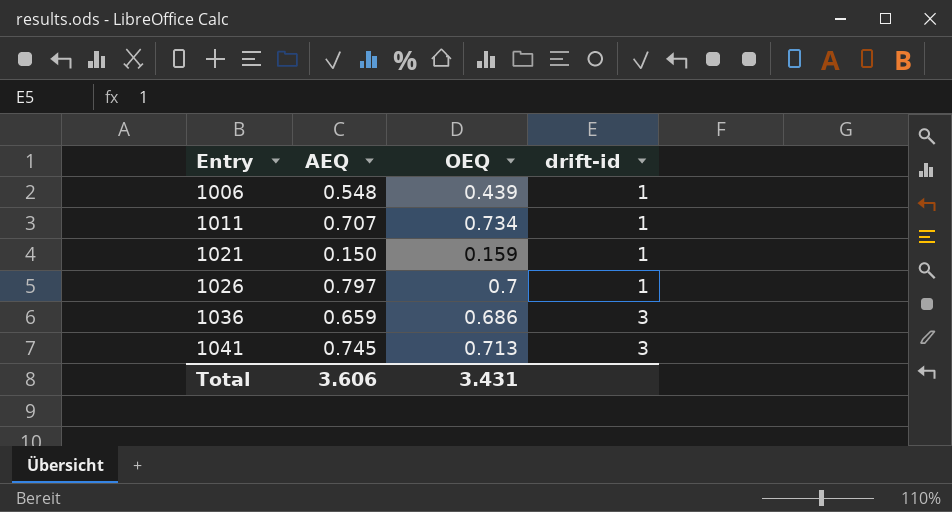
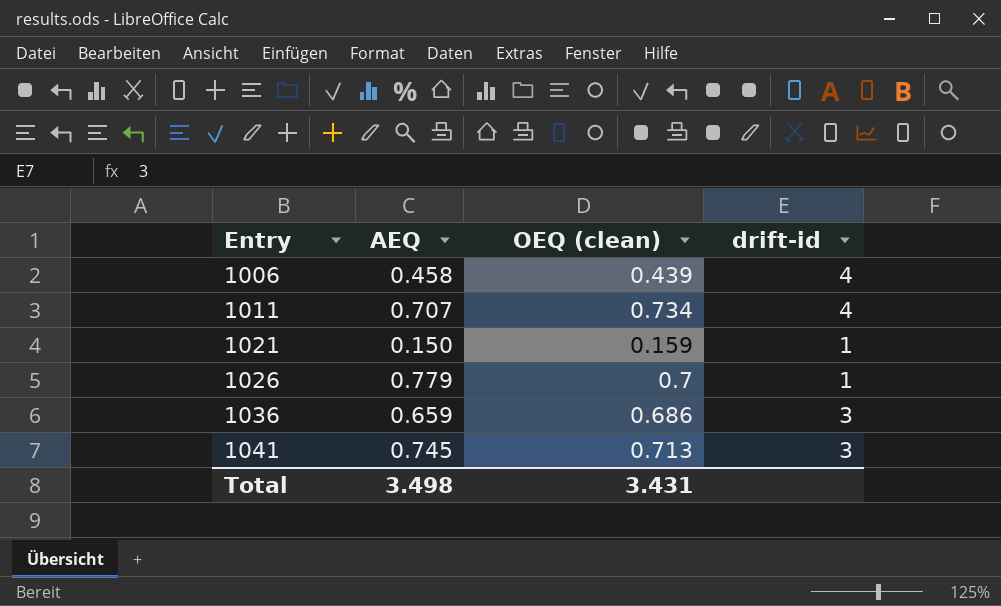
column name: OEQ -> OEQ (clean)
1006 | AEQ: 0.548 -> 0.458
1006 | drift-id: 1 -> 4
1011 | drift-id: 1 -> 4
1026 | AEQ: 0.797 -> 0.779
Total | AEQ: 3.606 -> 3.498

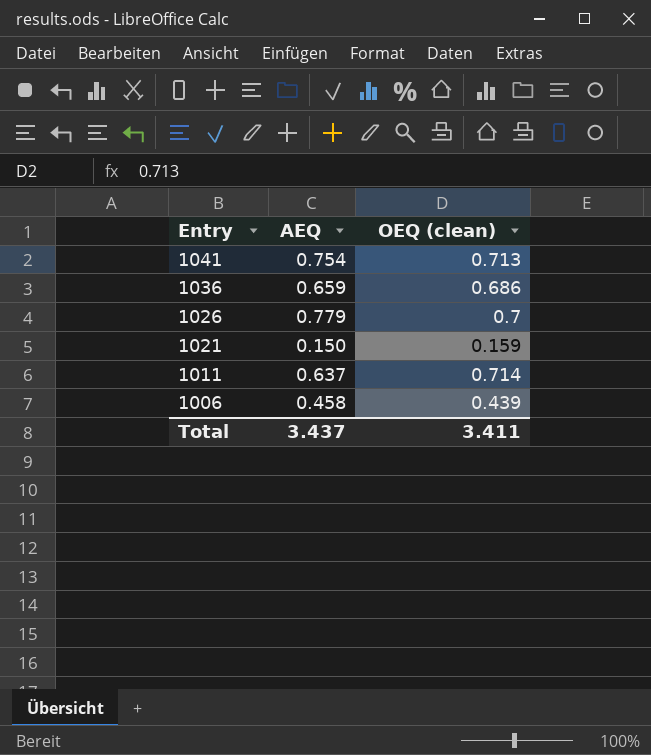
row order: Entry ascending -> Entry descending
column drift-id | position: 4 -> none
1041 | AEQ: 0.745 -> 0.754
1011 | AEQ: 0.707 -> 0.637
1011 | OEQ (clean): 0.734 -> 0.714
Total | AEQ: 3.498 -> 3.437
Total | OEQ (clean): 3.431 -> 3.411

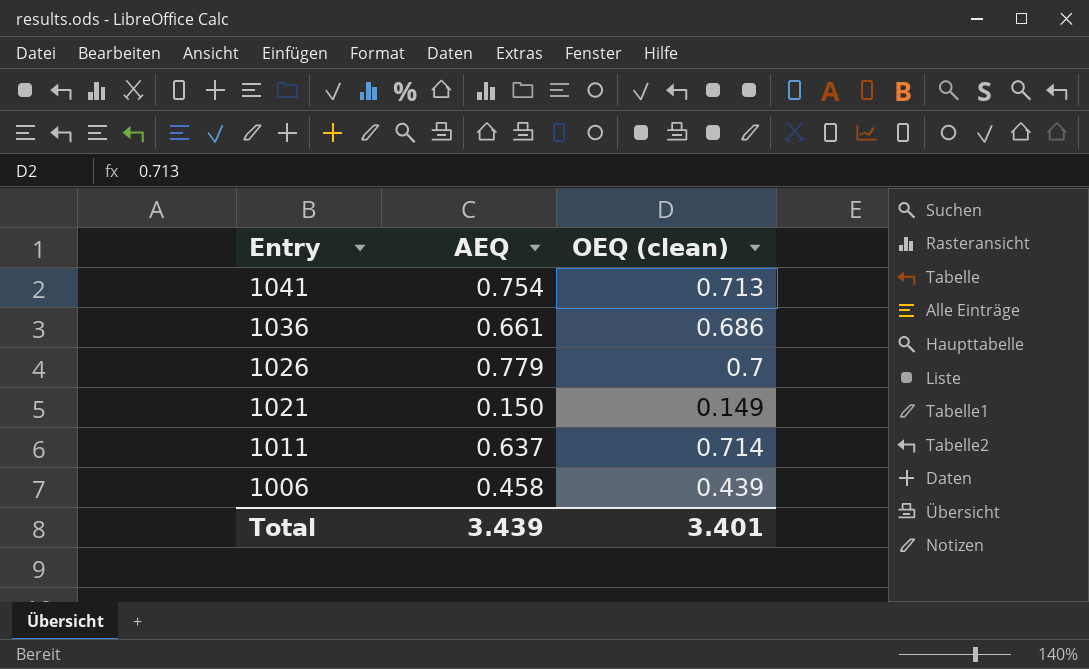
1036 | AEQ: 0.659 -> 0.661
1021 | OEQ (clean): 0.159 -> 0.149
Total | AEQ: 3.437 -> 3.439
Total | OEQ (clean): 3.411 -> 3.401

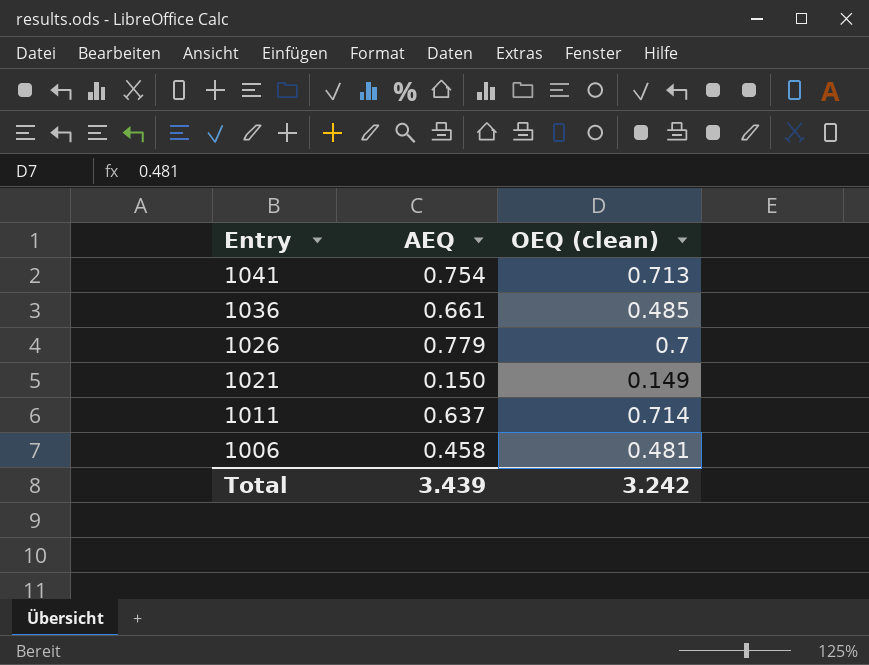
1036 | OEQ (clean): 0.686 -> 0.485
1006 | OEQ (clean): 0.439 -> 0.481
Total | OEQ (clean): 3.401 -> 3.242

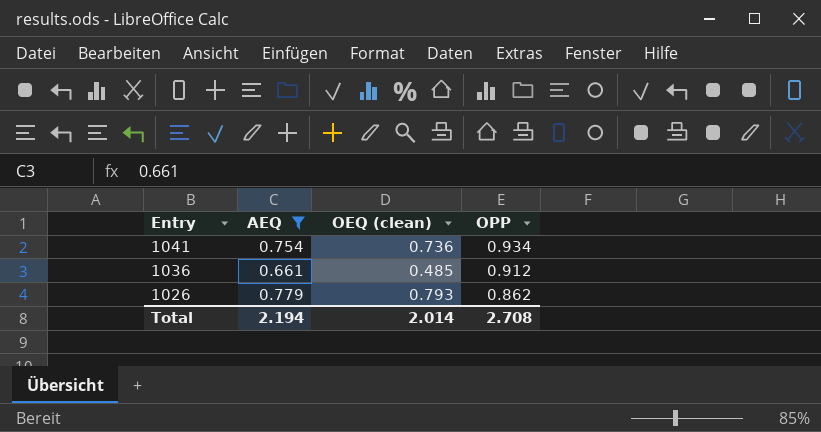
filter: none -> AEQ >= 0.661
column OPP | position: none -> 4
1041 | OEQ (clean): 0.713 -> 0.736
1026 | OEQ (clean): 0.7 -> 0.793
Total | AEQ: 3.439 -> 2.194
Total | OEQ (clean): 3.242 -> 2.014

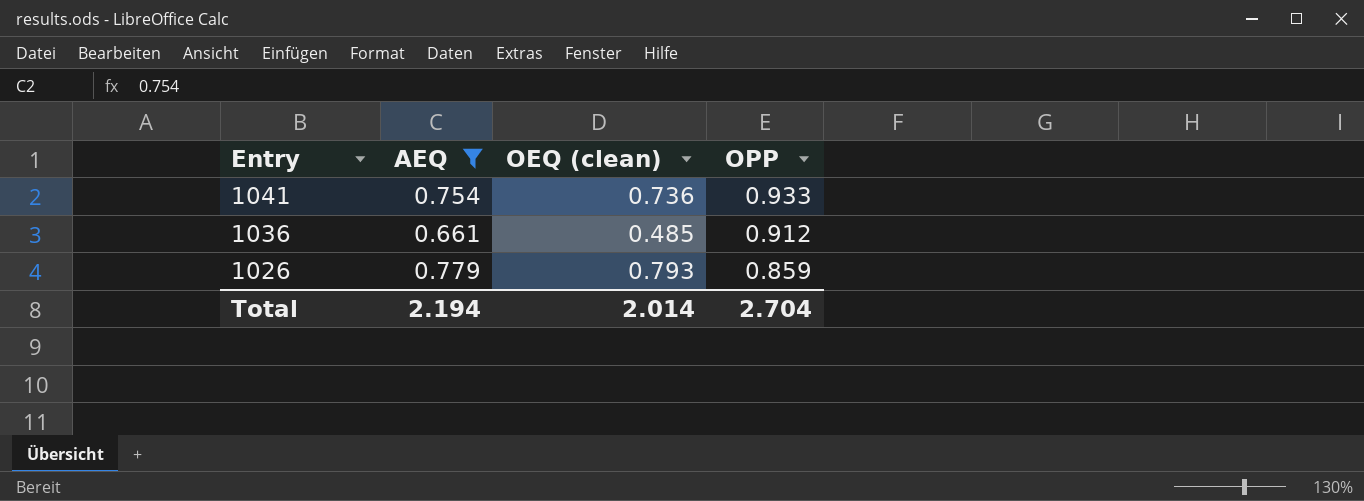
1041 | OPP: 0.934 -> 0.933
1026 | OPP: 0.862 -> 0.859
Total | OPP: 2.708 -> 2.704

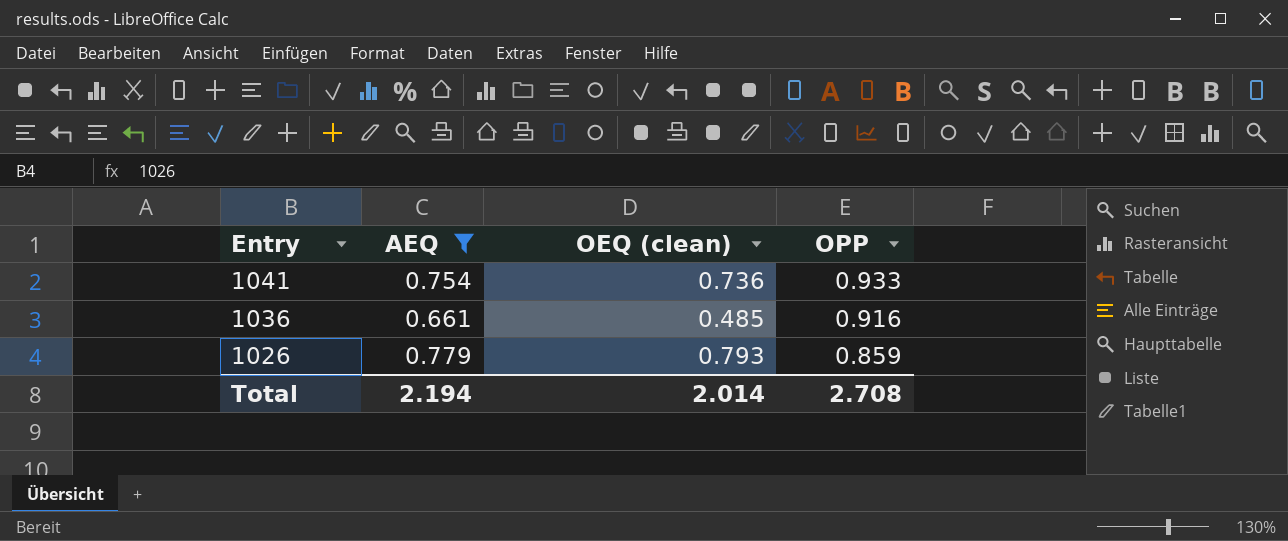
1036 | OPP: 0.912 -> 0.916
Total | OPP: 2.704 -> 2.708

